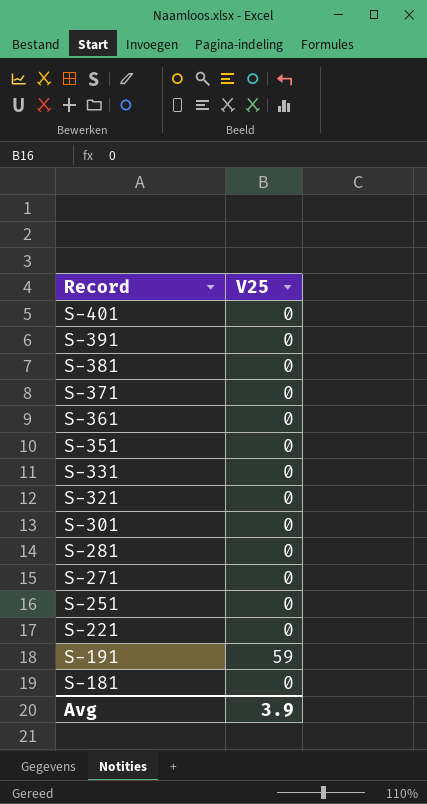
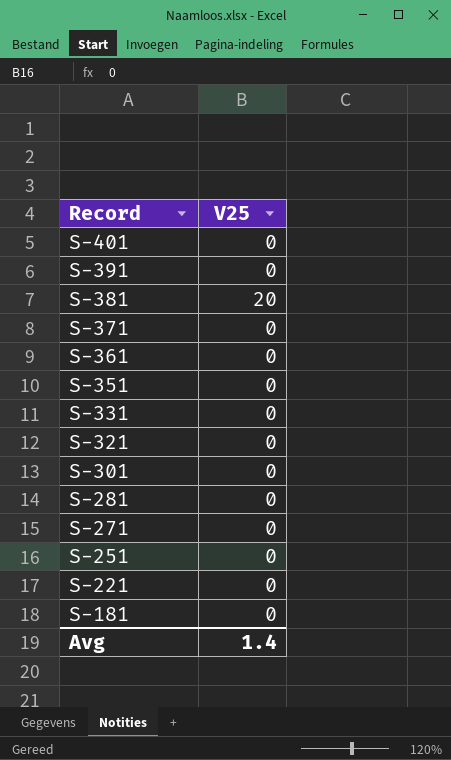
row S-191: 59 -> none
S-381 | V25: 0 -> 20
Avg | V25: 3.9 -> 1.4

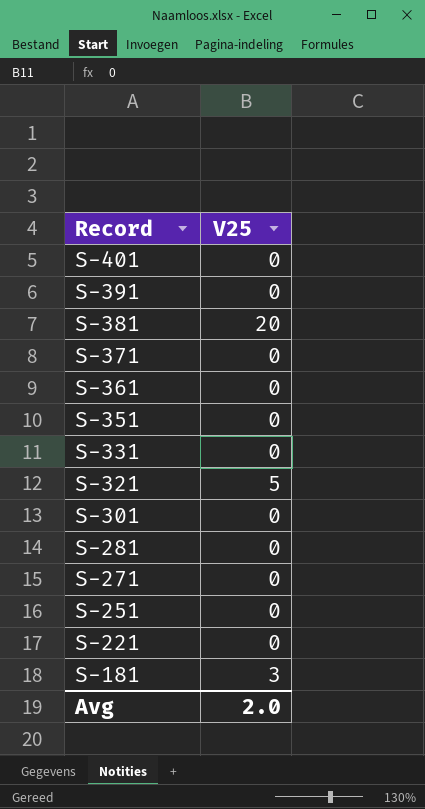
S-321 | V25: 0 -> 5
S-181 | V25: 0 -> 3
Avg | V25: 1.4 -> 2.0

